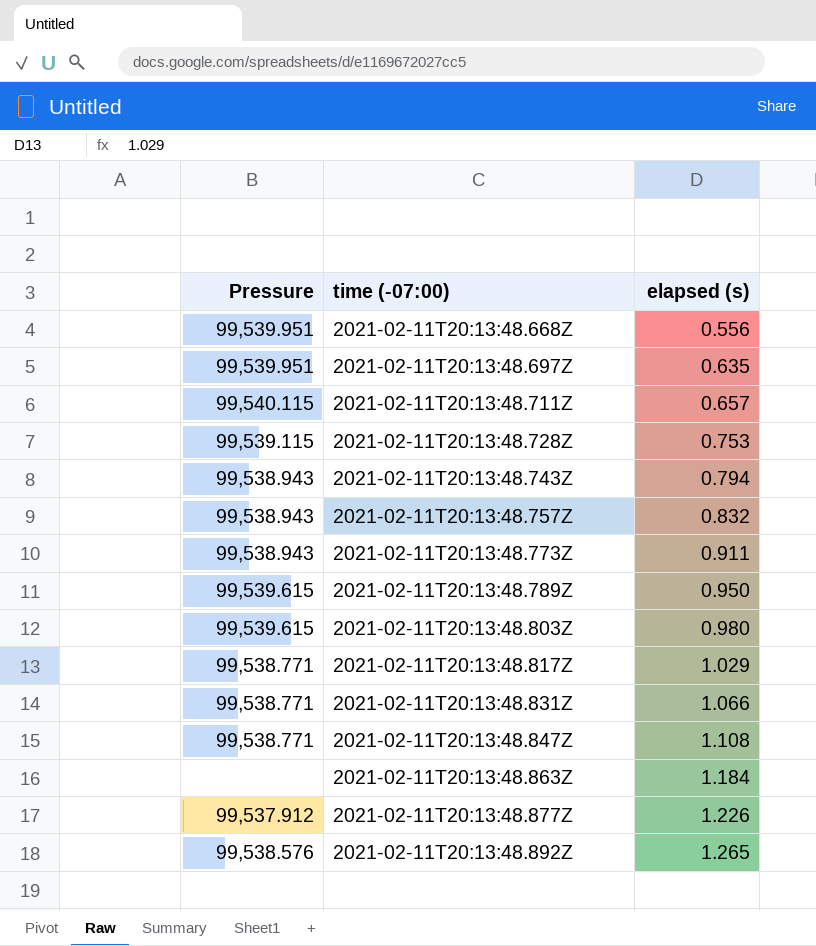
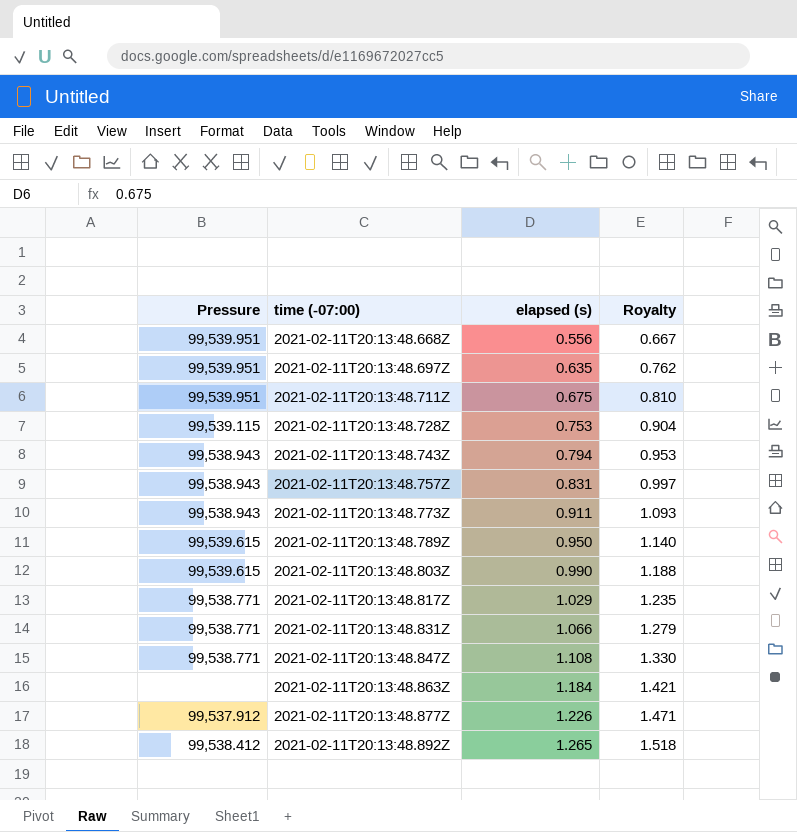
column Royalty | formula: none -> [elapsed (s)] * 1.2
2021-02-11T20:13:48.711Z | Pressure: 99,540.115 -> 99,539.951
2021-02-11T20:13:48.711Z | elapsed (s): 0.657 -> 0.675
2021-02-11T20:13:48.757Z | elapsed (s): 0.832 -> 0.831
2021-02-11T20:13:48.803Z | elapsed (s): 0.980 -> 0.990
2021-02-11T20:13:48.892Z | Pressure: 99,538.576 -> 99,538.412

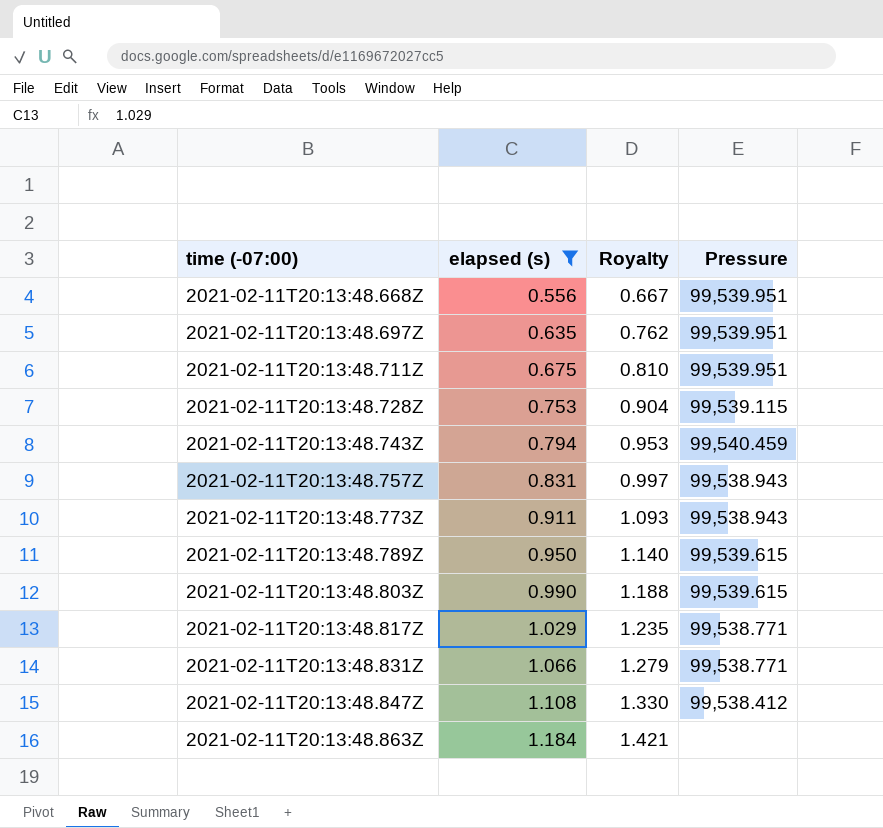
filter: none -> elapsed (s) <= 1.184
column Pressure | position: 1 -> 4
2021-02-11T20:13:48.743Z | Pressure: 99,538.943 -> 99,540.459
2021-02-11T20:13:48.847Z | Pressure: 99,538.771 -> 99,538.412

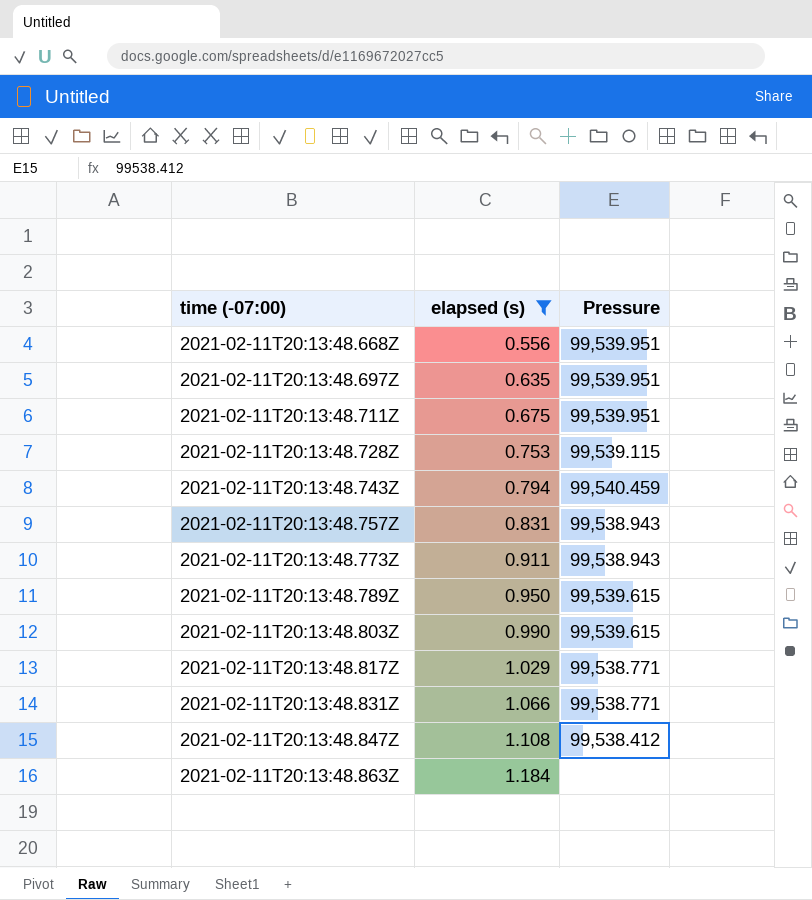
column Royalty | formula: [elapsed (s)] * 1.2 -> none

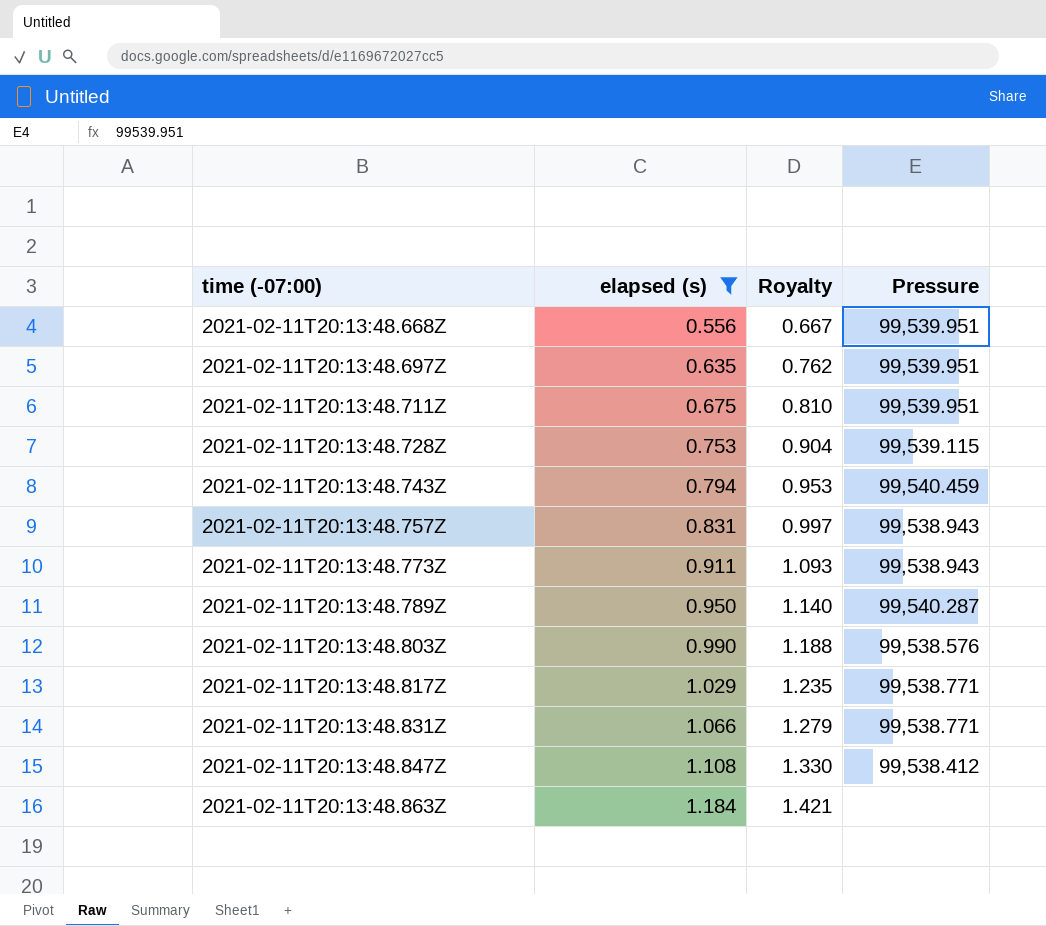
column Royalty | formula: none -> [elapsed (s)] * 1.2
2021-02-11T20:13:48.789Z | Pressure: 99,539.615 -> 99,540.287
2021-02-11T20:13:48.803Z | Pressure: 99,539.615 -> 99,538.576

